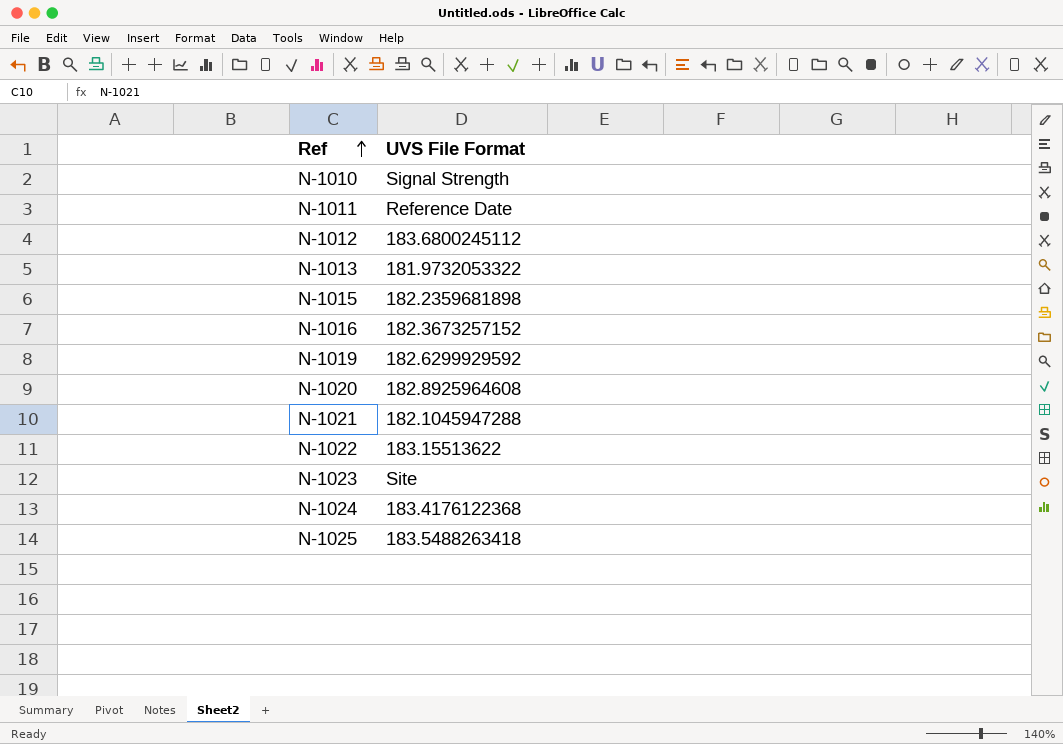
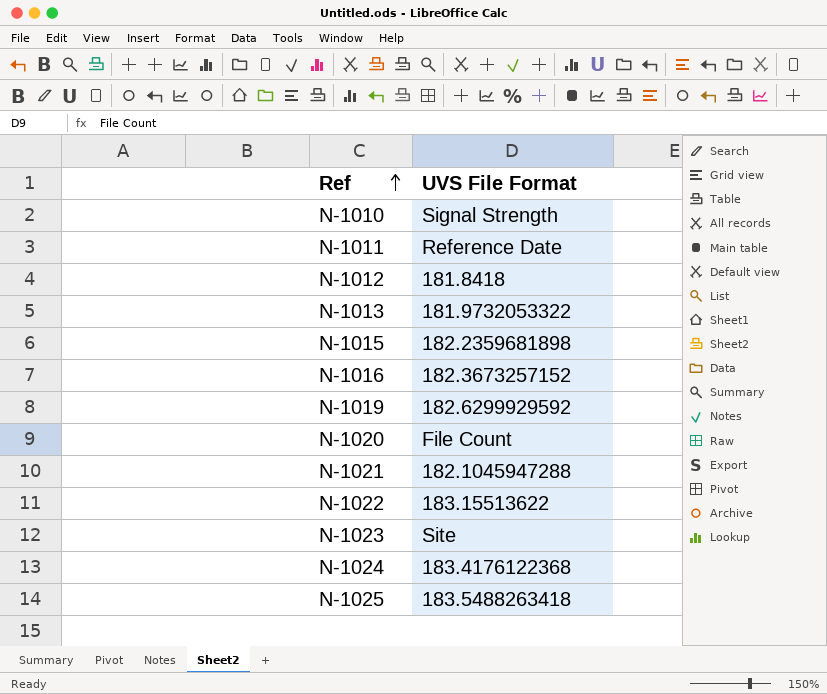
N-1012 | UVS File Format: 183.6800245112 -> 181.8418
N-1020 | UVS File Format: 182.8925964608 -> File Count

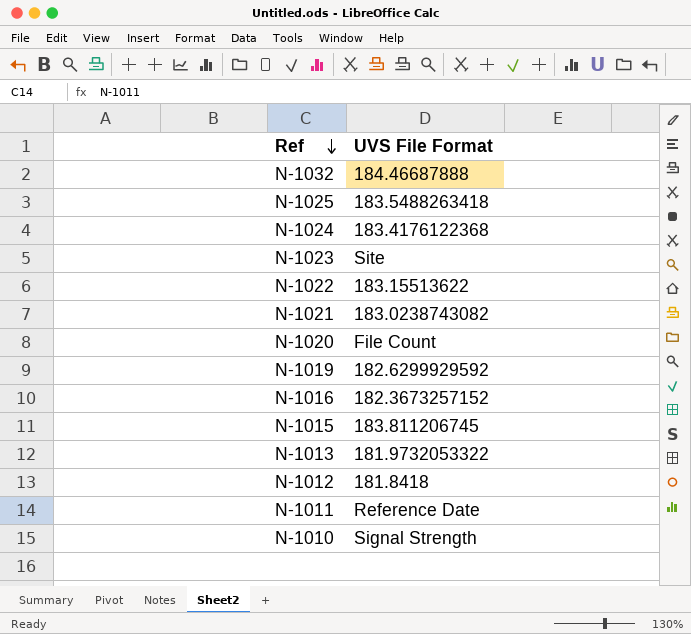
row order: Ref ascending -> Ref descending
row N-1032: none -> 184.46687888
N-1021 | UVS File Format: 182.1045947288 -> 183.0238743082
N-1015 | UVS File Format: 182.2359681898 -> 183.811206745

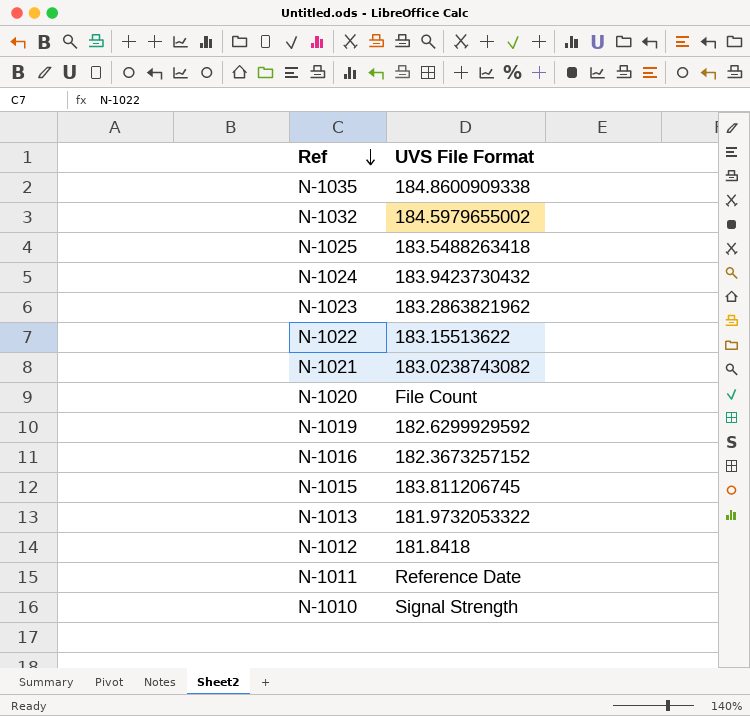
row N-1035: none -> 184.8600909338
N-1032 | UVS File Format: 184.46687888 -> 184.5979655002
N-1024 | UVS File Format: 183.4176122368 -> 183.9423730432
N-1023 | UVS File Format: Site -> 183.2863821962

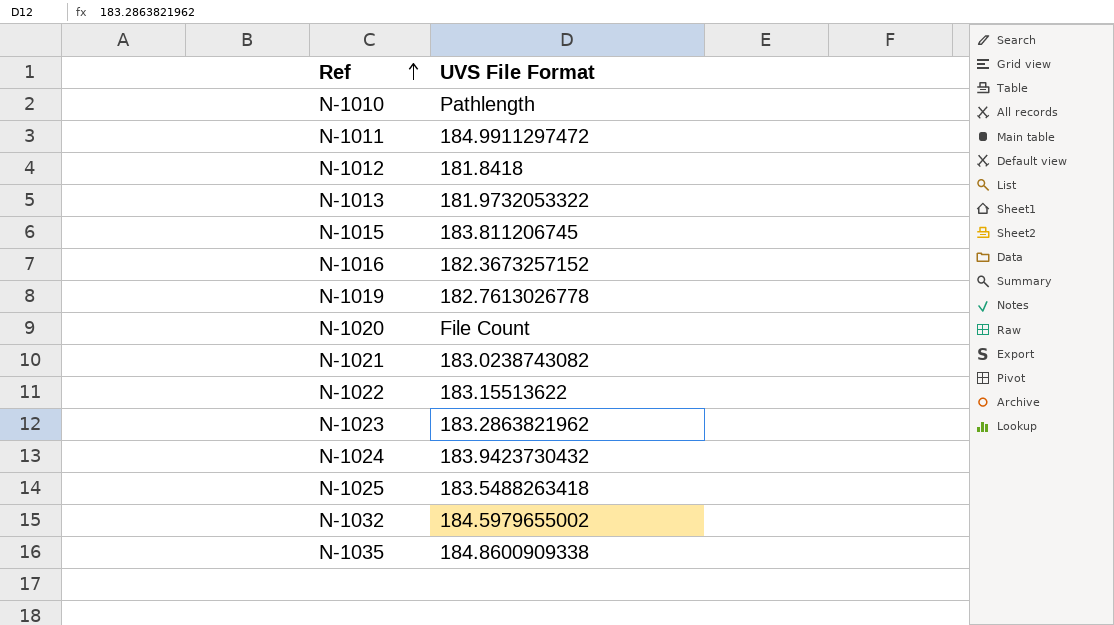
row order: Ref descending -> Ref ascending
N-1010 | UVS File Format: Signal Strength -> Pathlength
N-1011 | UVS File Format: Reference Date -> 184.9911297472
N-1019 | UVS File Format: 182.6299929592 -> 182.7613026778

